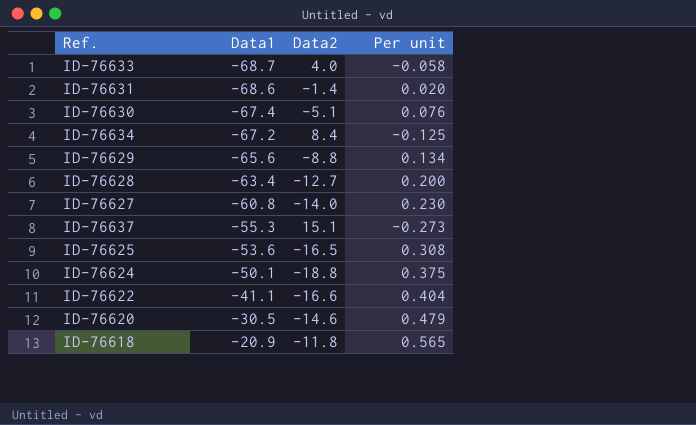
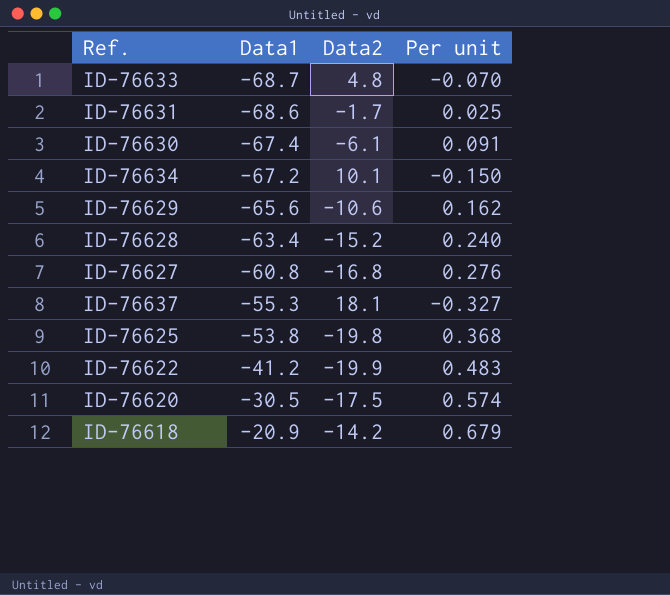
row ID-76624: -50.1 | -18.8 | 0.375 -> none
ID-76633 | Data2: 4.0 -> 4.8
ID-76633 | Per unit: -0.058 -> -0.070
ID-76631 | Data2: -1.4 -> -1.7
ID-76631 | Per unit: 0.020 -> 0.025
ID-76630 | Data2: -5.1 -> -6.1
ID-76630 | Per unit: 0.076 -> 0.091
ID-76634 | Data2: 8.4 -> 10.1
ID-76634 | Per unit: -0.125 -> -0.150
ID-76629 | Data2: -8.8 -> -10.6
ID-76629 | Per unit: 0.134 -> 0.162
ID-76628 | Data2: -12.7 -> -15.2
ID-76628 | Per unit: 0.200 -> 0.240
ID-76627 | Data2: -14.0 -> -16.8
ID-76627 | Per unit: 0.230 -> 0.276
ID-76637 | Data2: 15.1 -> 18.1
ID-76637 | Per unit: -0.273 -> -0.327
ID-76625 | Data1: -53.6 -> -53.8
ID-76625 | Data2: -16.5 -> -19.8
ID-76625 | Per unit: 0.308 -> 0.368
ID-76622 | Data1: -41.1 -> -41.2
ID-76622 | Data2: -16.6 -> -19.9
ID-76622 | Per unit: 0.404 -> 0.483
ID-76620 | Data2: -14.6 -> -17.5
ID-76620 | Per unit: 0.479 -> 0.574
ID-76618 | Data2: -11.8 -> -14.2
ID-76618 | Per unit: 0.565 -> 0.679

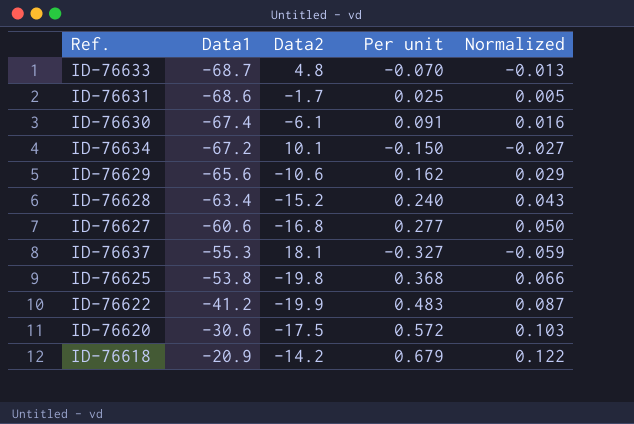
column Normalized | formula: none -> [Per unit] * 0.18
ID-76627 | Data1: -60.8 -> -60.6
ID-76627 | Per unit: 0.276 -> 0.277
ID-76620 | Data1: -30.5 -> -30.6
ID-76620 | Per unit: 0.574 -> 0.572

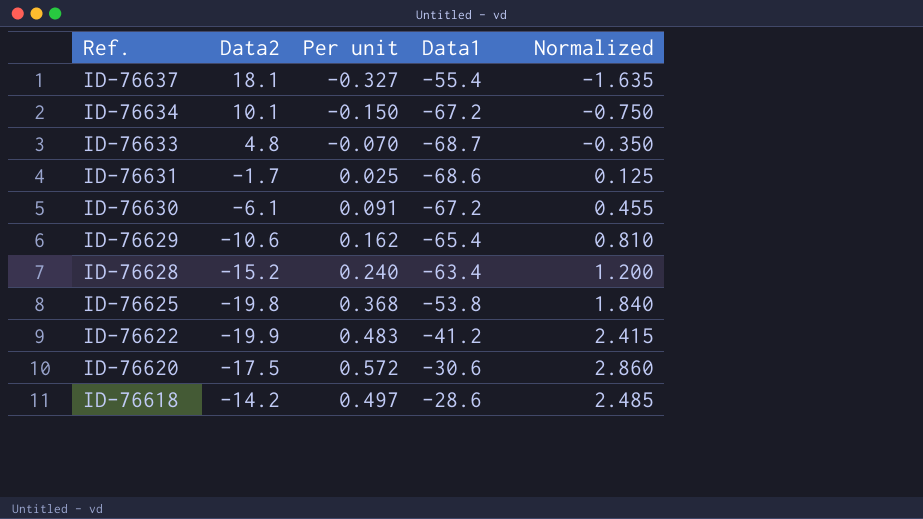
row order: Data1 ascending -> Ref. descending
column Data1 | position: 2 -> 4
column Normalized | formula: [Per unit] * 0.18 -> [Per unit] * 5
row ID-76627: -60.6 | -16.8 | 0.277 | 0.050 -> none
ID-76637 | Data1: -55.3 -> -55.4
ID-76630 | Data1: -67.4 -> -67.2
ID-76629 | Data1: -65.6 -> -65.4
ID-76618 | Per unit: 0.679 -> 0.497
ID-76618 | Data1: -20.9 -> -28.6

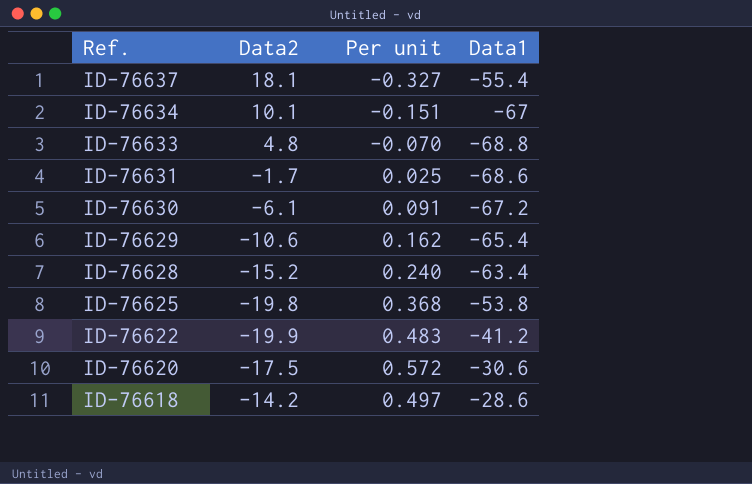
column Normalized | formula: [Per unit] * 5 -> none
ID-76634 | Per unit: -0.150 -> -0.151
ID-76634 | Data1: -67.2 -> -67
ID-76633 | Data1: -68.7 -> -68.8

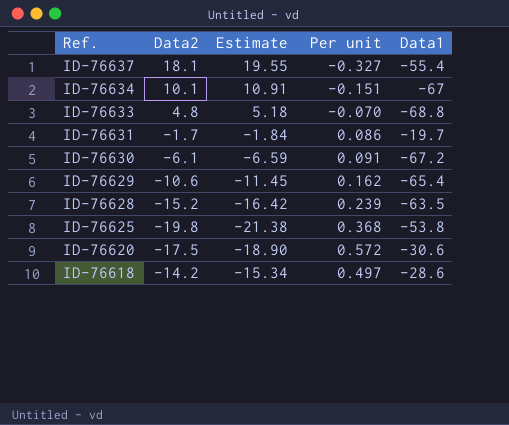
column Estimate | formula: none -> [Data2] * 1.08
row ID-76622: -19.9 | 0.483 | -41.2 -> none
ID-76631 | Per unit: 0.025 -> 0.086
ID-76631 | Data1: -68.6 -> -19.7
ID-76628 | Per unit: 0.240 -> 0.239
ID-76628 | Data1: -63.4 -> -63.5

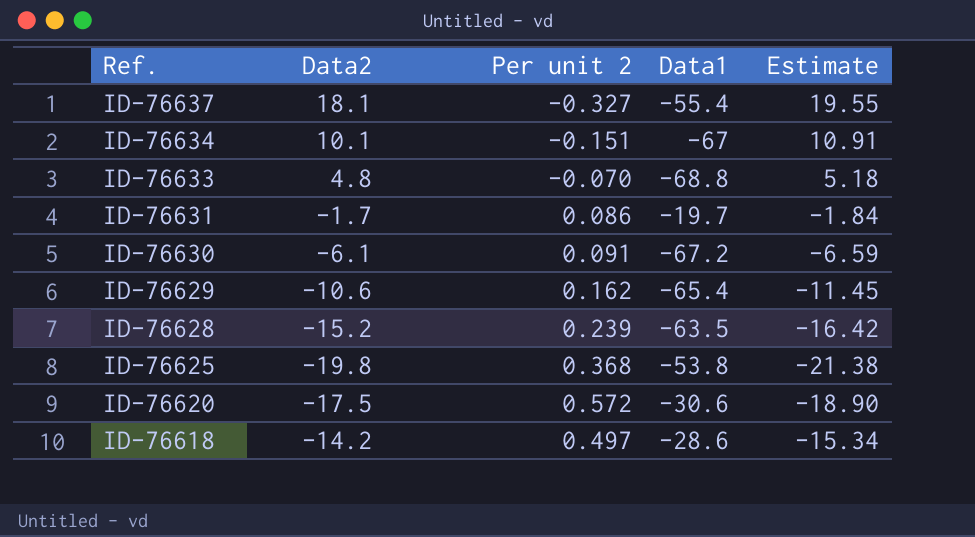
column name: Per unit -> Per unit 2
column Estimate | position: 3 -> 5

